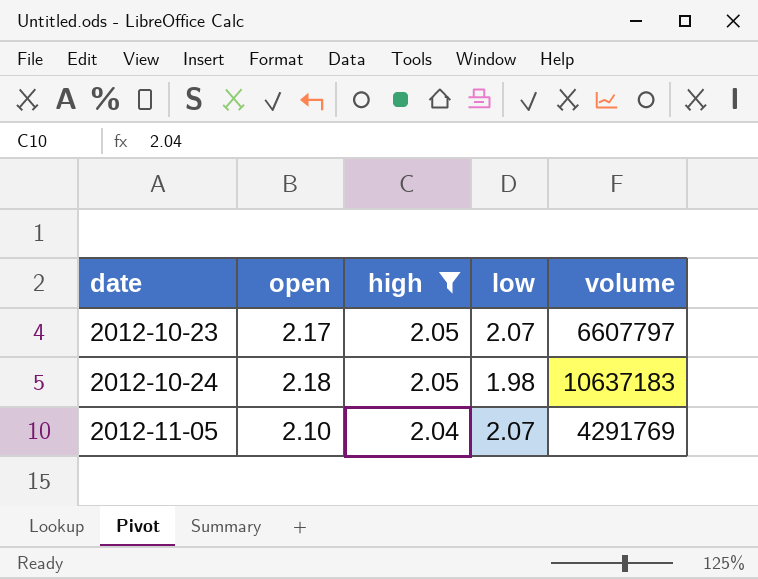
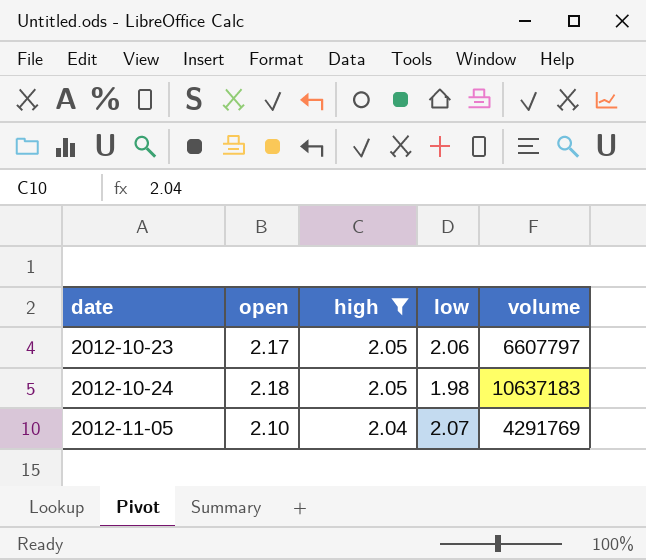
2012-10-23 | low: 2.07 -> 2.06

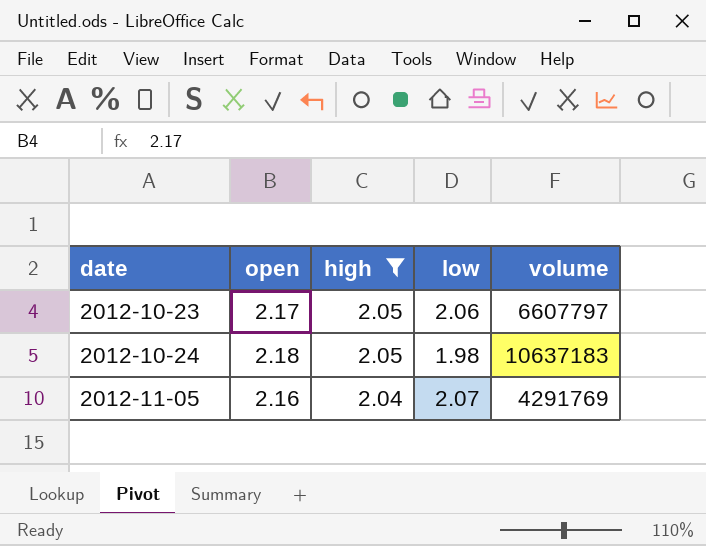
2012-11-05 | open: 2.10 -> 2.16

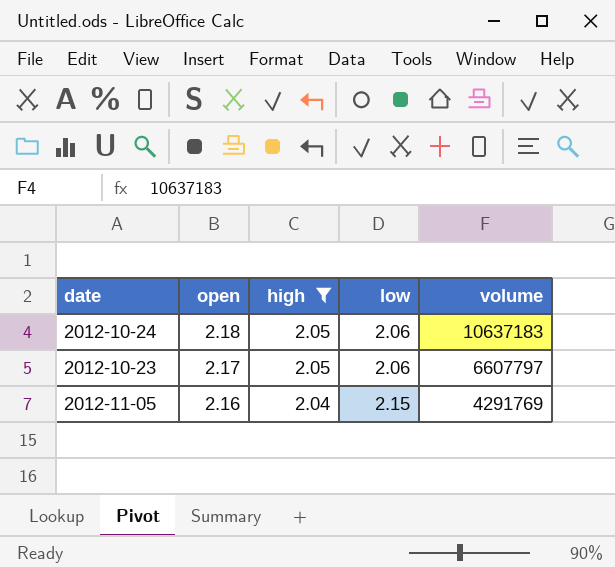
row order: date ascending -> open descending
2012-10-24 | low: 1.98 -> 2.06
2012-11-05 | low: 2.07 -> 2.15

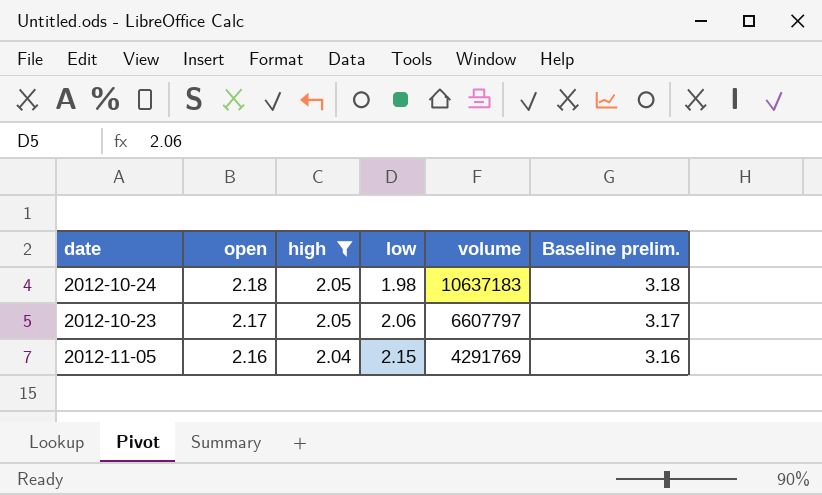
column Baseline prelim. | formula: none -> [open] + 1
2012-10-24 | low: 2.06 -> 1.98

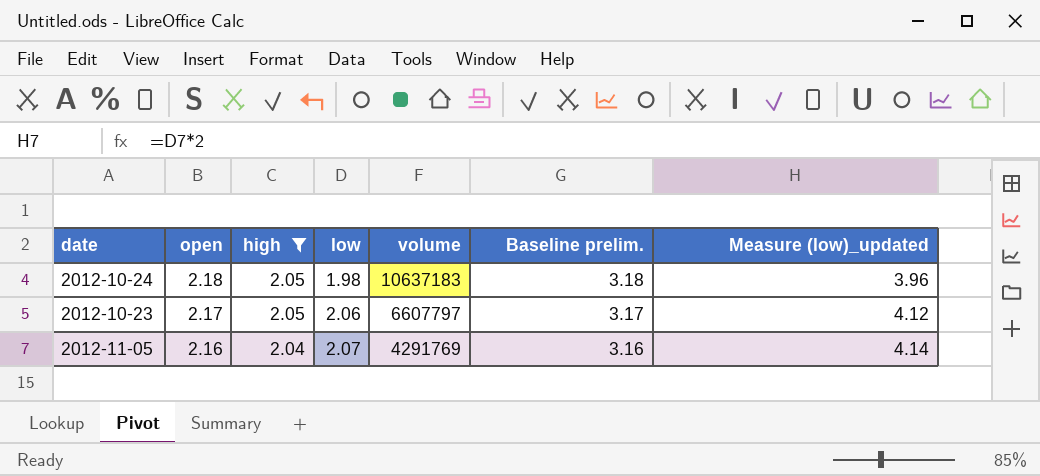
column Measure (low)_updated | formula: none -> [low] * 2
2012-11-05 | low: 2.15 -> 2.07

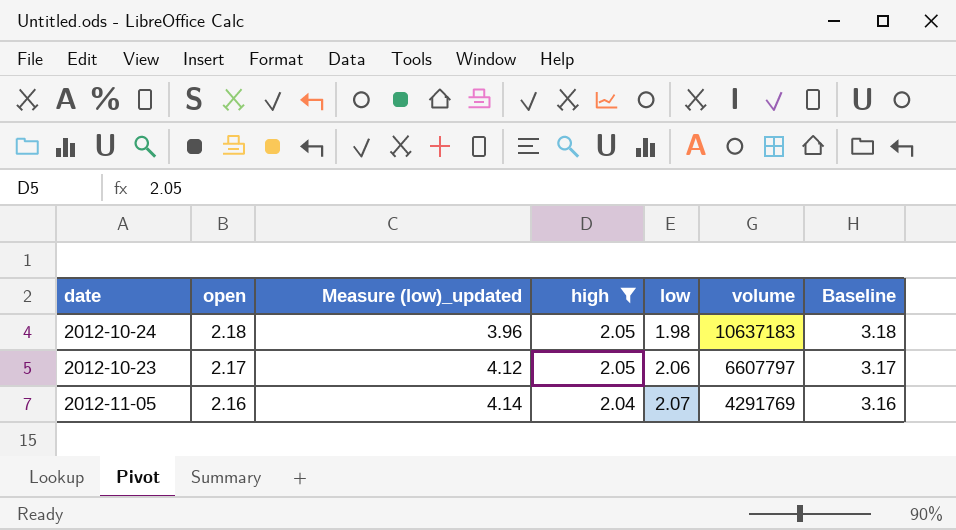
column Measure (low)_updated | position: 7 -> 3
column name: Baseline prelim. -> Baseline

